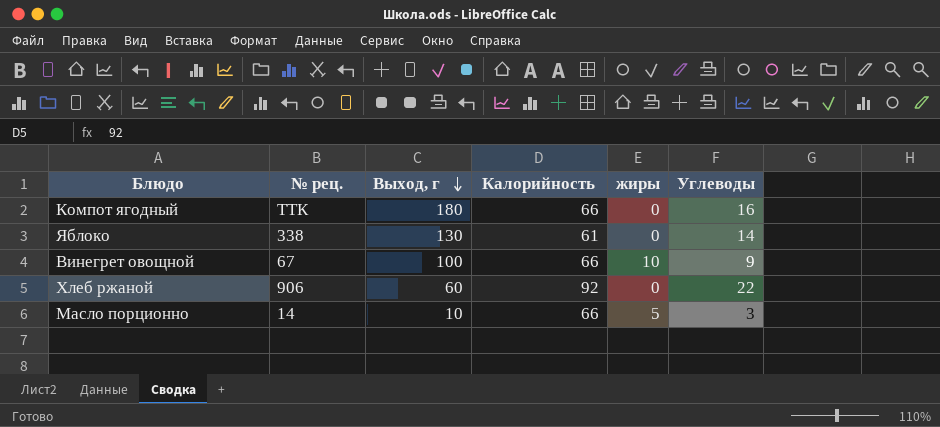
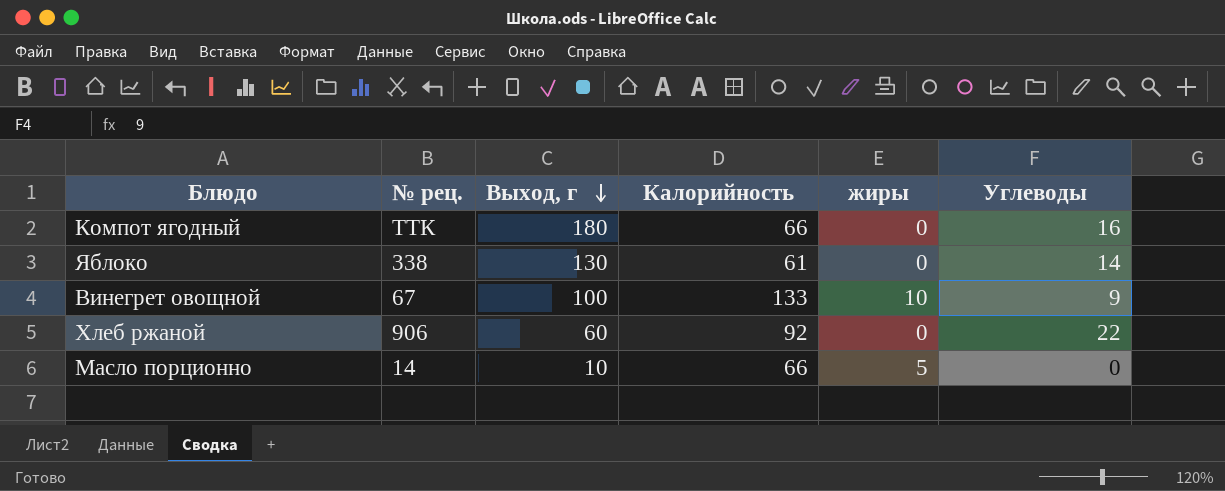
Винегрет овощной | Калорийность: 66 -> 133
Масло порционно | Углеводы: 3 -> 0

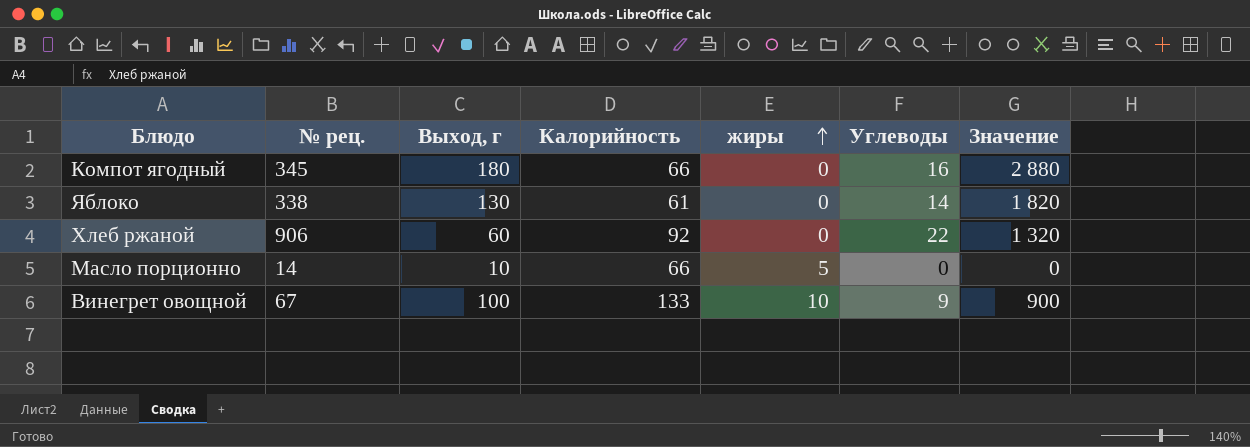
row order: Выход, г descending -> жиры ascending
column Значение | formula: none -> [Выход, г] * [Углеводы]
Компот ягодный | № рец.: ТТК -> 345

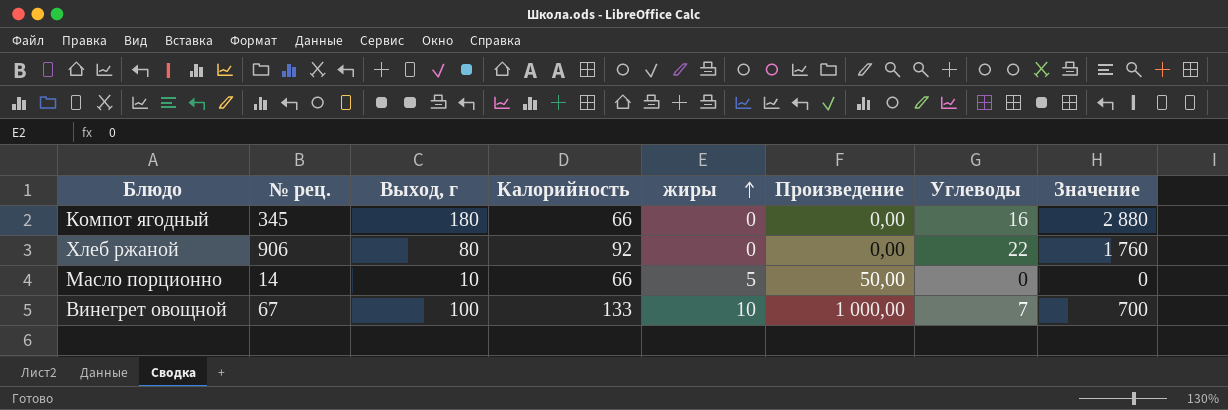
column Произведение | formula: none -> [Выход, г] * [жиры]
row Яблоко: 338 | 130 | 61 | 0 | 14 | 1 820 -> none
Хлеб ржаной | Выход, г: 60 -> 80
Хлеб ржаной | Значение: 1 320 -> 1 760
Винегрет овощной | Углеводы: 9 -> 7
Винегрет овощной | Значение: 900 -> 700

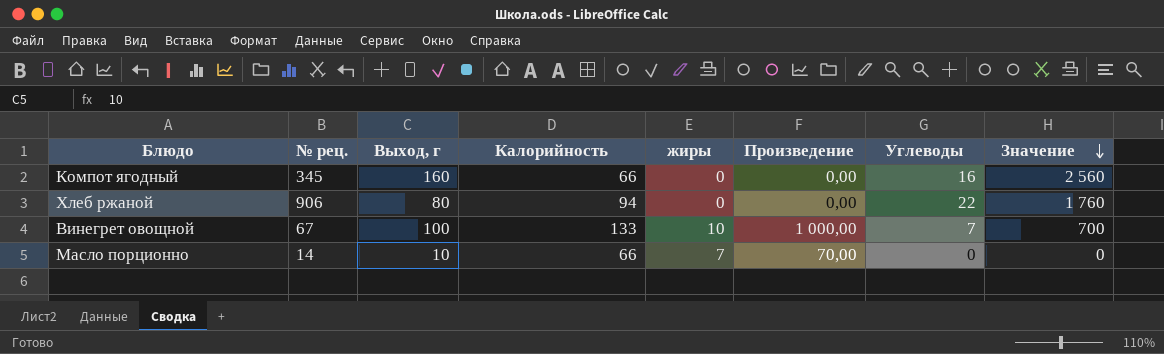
row order: жиры ascending -> Значение descending
Компот ягодный | Выход, г: 180 -> 160
Компот ягодный | Значение: 2 880 -> 2 560
Хлеб ржаной | Калорийность: 92 -> 94
Масло порционно | жиры: 5 -> 7
Масло порционно | Произведение: 50,00 -> 70,00

